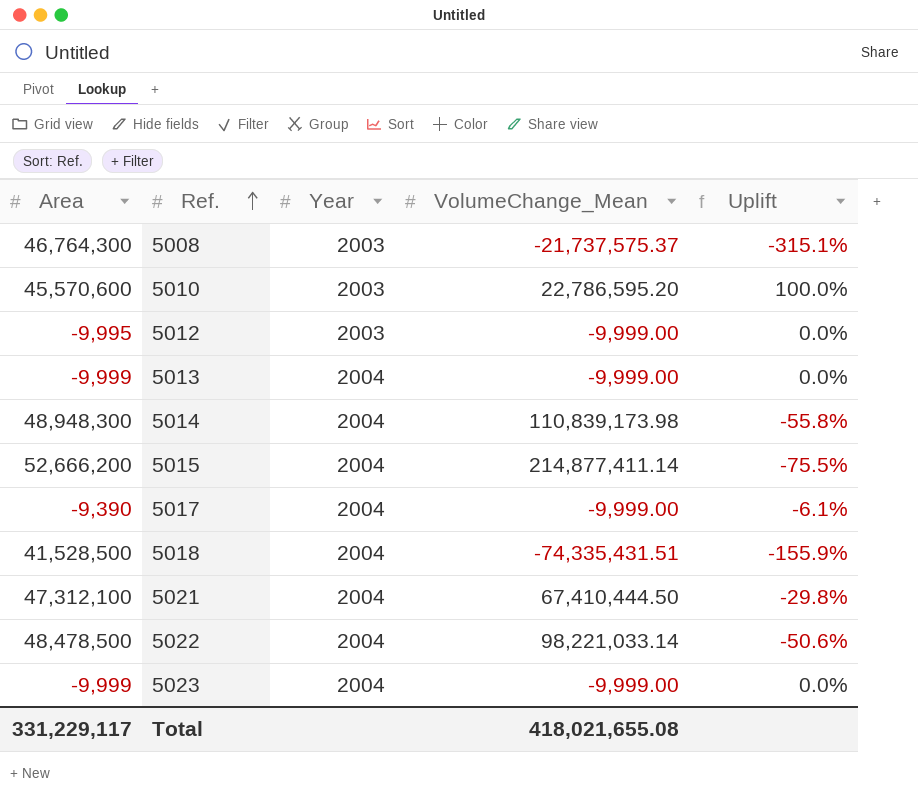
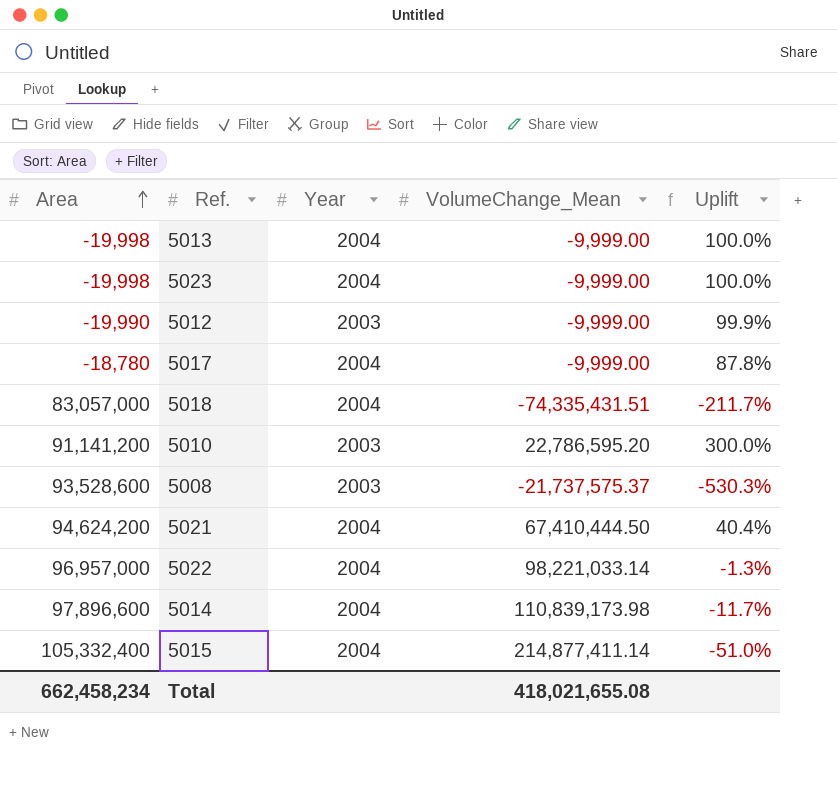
row order: Ref. ascending -> Area ascending
5013 | Area: -9,999 -> -19,998
5013 | Uplift: 0.0% -> 100.0%
5023 | Area: -9,999 -> -19,998
5023 | Uplift: 0.0% -> 100.0%
5012 | Area: -9,995 -> -19,990
5012 | Uplift: 0.0% -> 99.9%
5017 | Area: -9,390 -> -18,780
5017 | Uplift: -6.1% -> 87.8%
5018 | Area: 41,528,500 -> 83,057,000
5018 | Uplift: -155.9% -> -211.7%
5010 | Area: 45,570,600 -> 91,141,200
5010 | Uplift: 100.0% -> 300.0%
5008 | Area: 46,764,300 -> 93,528,600
5008 | Uplift: -315.1% -> -530.3%
5021 | Area: 47,312,100 -> 94,624,200
5021 | Uplift: -29.8% -> 40.4%
5022 | Area: 48,478,500 -> 96,957,000
5022 | Uplift: -50.6% -> -1.3%
5014 | Area: 48,948,300 -> 97,896,600
5014 | Uplift: -55.8% -> -11.7%
5015 | Area: 52,666,200 -> 105,332,400
5015 | Uplift: -75.5% -> -51.0%
Total | Area: 331,229,117 -> 662,458,234

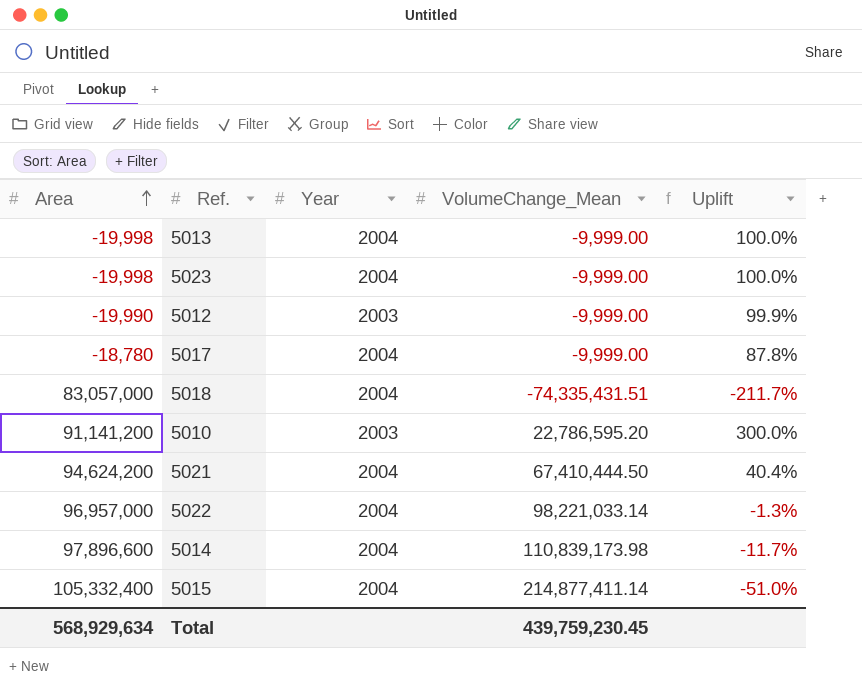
row 5008: 93,528,600 | 2003 | -21,737,575.37 | -530.3% -> none
Total | Area: 662,458,234 -> 568,929,634
Total | VolumeChange_Mean: 418,021,655.08 -> 439,759,230.45

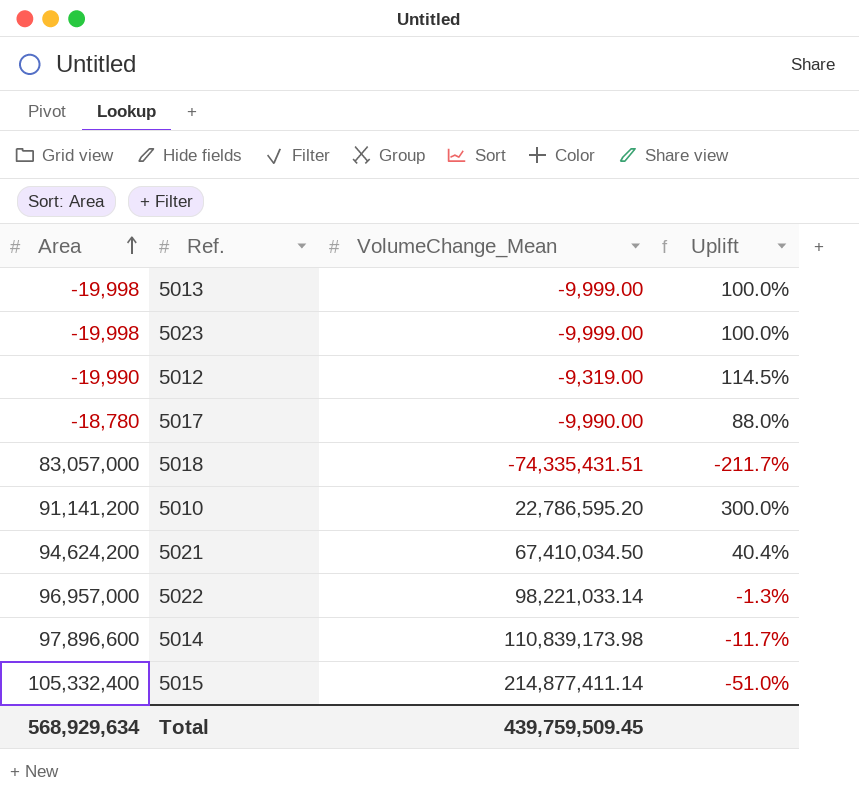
column Year | position: 3 -> none
5012 | VolumeChange_Mean: -9,999.00 -> -9,319.00
5012 | Uplift: 99.9% -> 114.5%
5017 | VolumeChange_Mean: -9,999.00 -> -9,990.00
5017 | Uplift: 87.8% -> 88.0%
5021 | VolumeChange_Mean: 67,410,444.50 -> 67,410,034.50
Total | VolumeChange_Mean: 439,759,230.45 -> 439,759,509.45

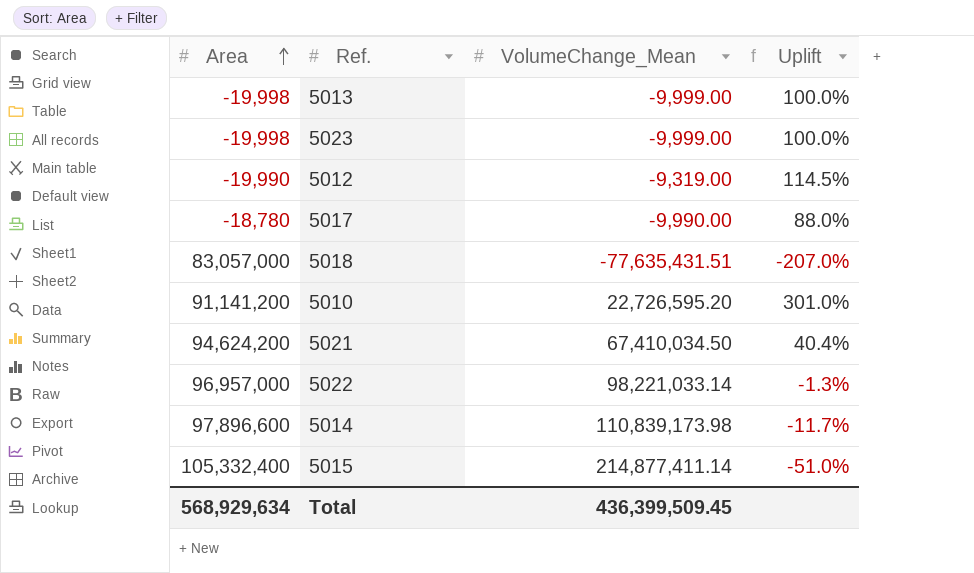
5018 | VolumeChange_Mean: -74,335,431.51 -> -77,635,431.51
5018 | Uplift: -211.7% -> -207.0%
5010 | VolumeChange_Mean: 22,786,595.20 -> 22,726,595.20
5010 | Uplift: 300.0% -> 301.0%
Total | VolumeChange_Mean: 439,759,509.45 -> 436,399,509.45

